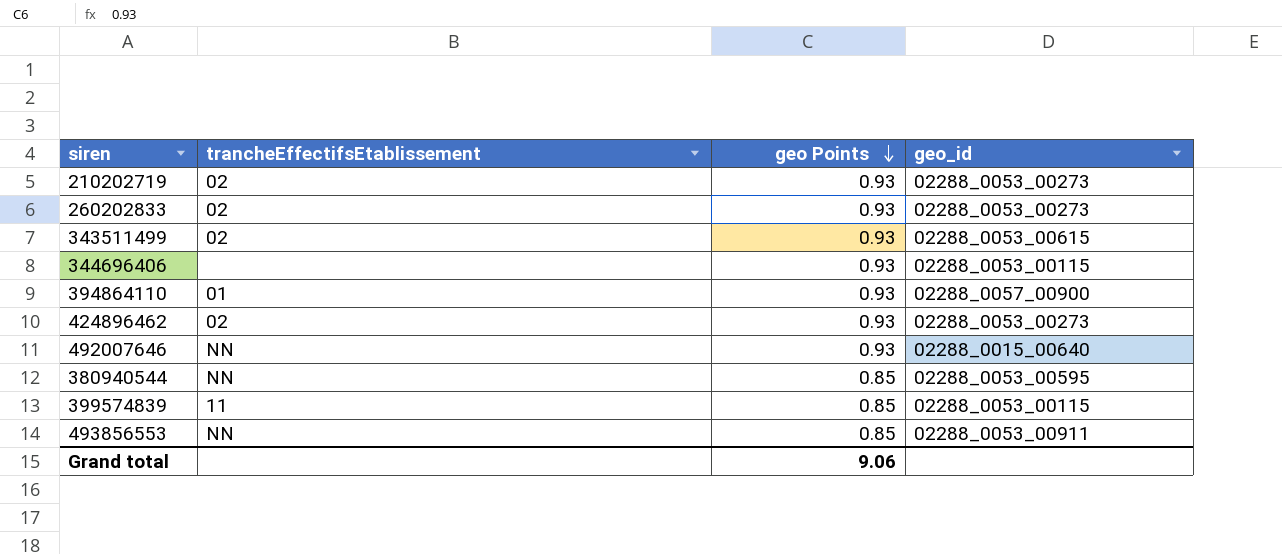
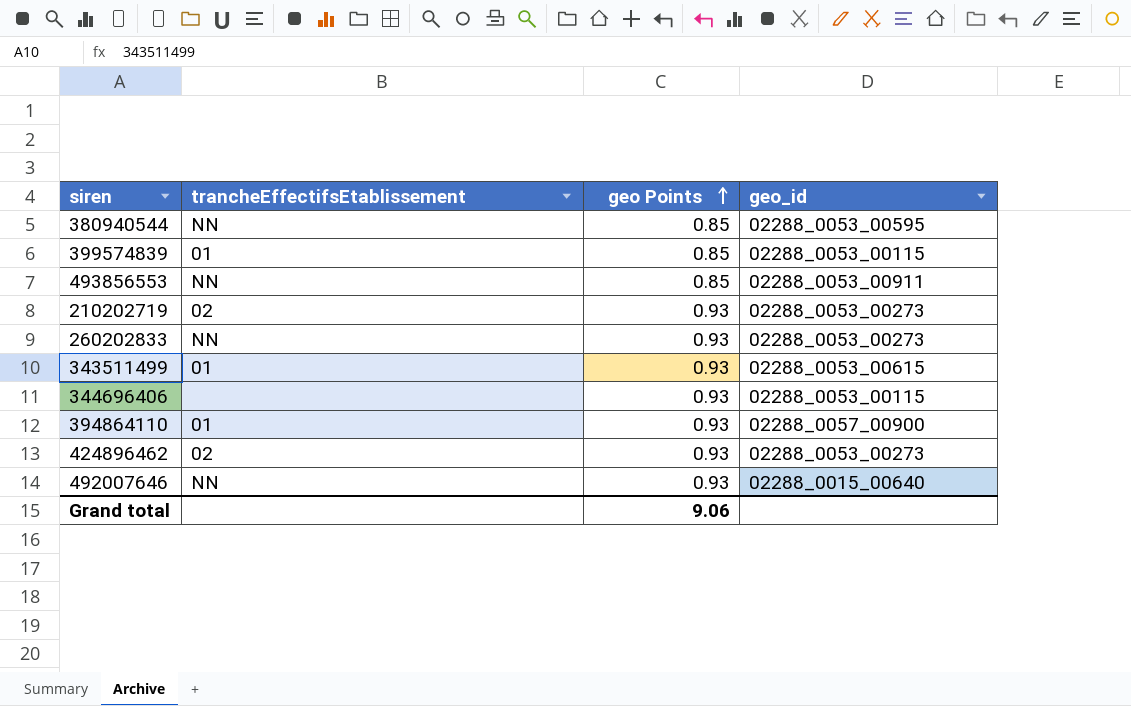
row order: geo Points descending -> geo Points ascending
399574839 | trancheEffectifsEtablissement: 11 -> 01
260202833 | trancheEffectifsEtablissement: 02 -> NN
343511499 | trancheEffectifsEtablissement: 02 -> 01

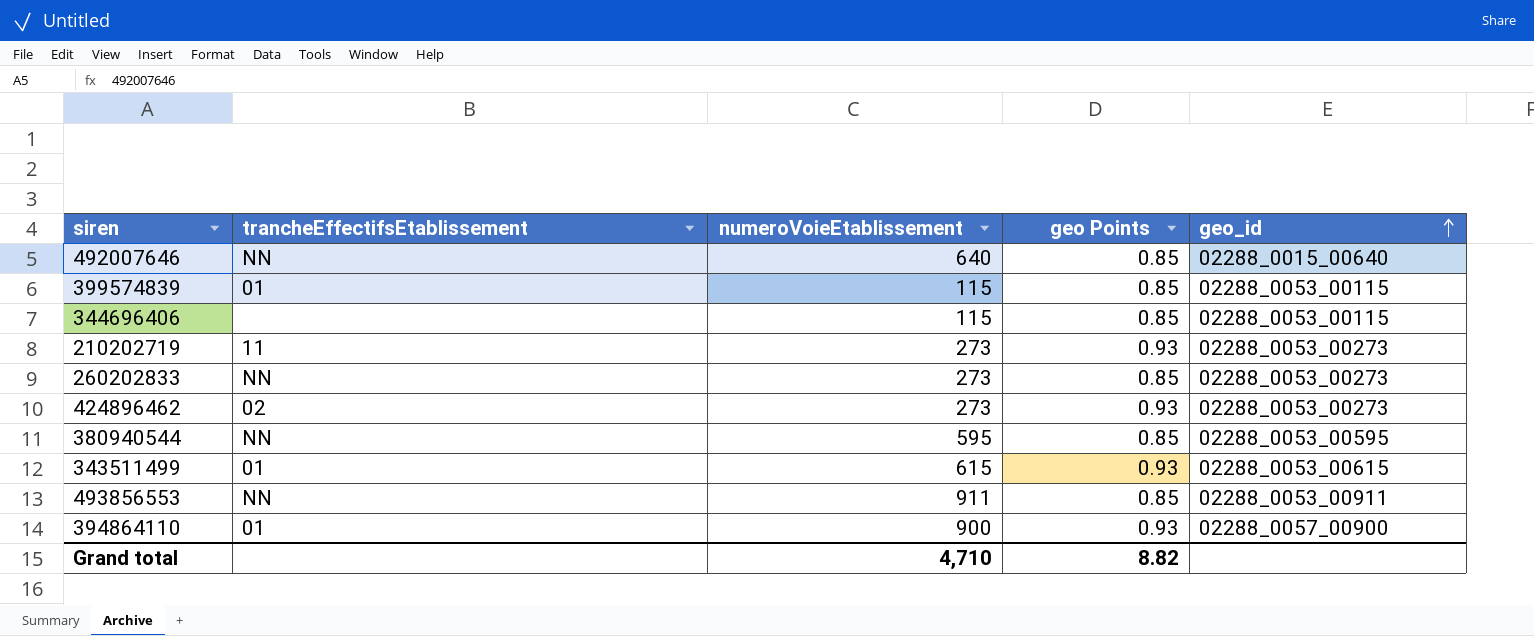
row order: geo Points ascending -> geo_id ascending
column numeroVoieEtablissement | position: none -> 3
492007646 | geo Points: 0.93 -> 0.85
344696406 | geo Points: 0.93 -> 0.85
210202719 | trancheEffectifsEtablissement: 02 -> 11
260202833 | geo Points: 0.93 -> 0.85
Grand total | geo Points: 9.06 -> 8.82

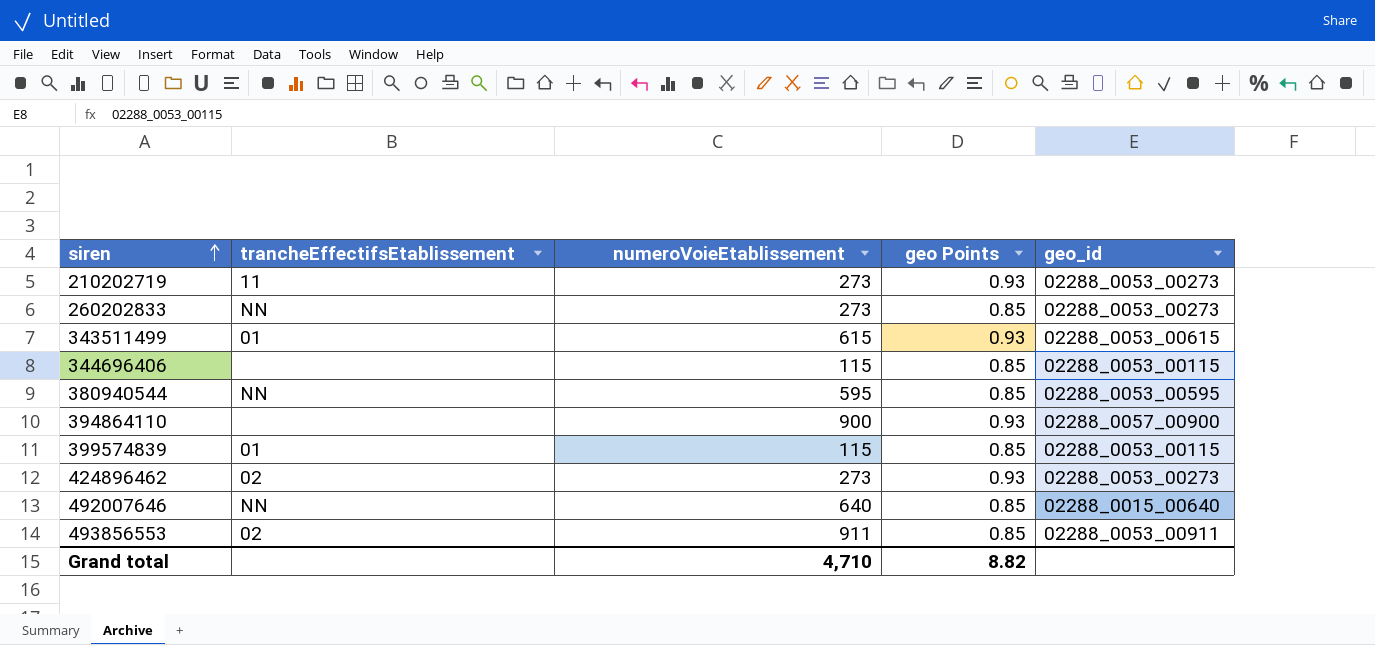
row order: geo_id ascending -> siren ascending
394864110 | trancheEffectifsEtablissement: 01 -> none
493856553 | trancheEffectifsEtablissement: NN -> 02

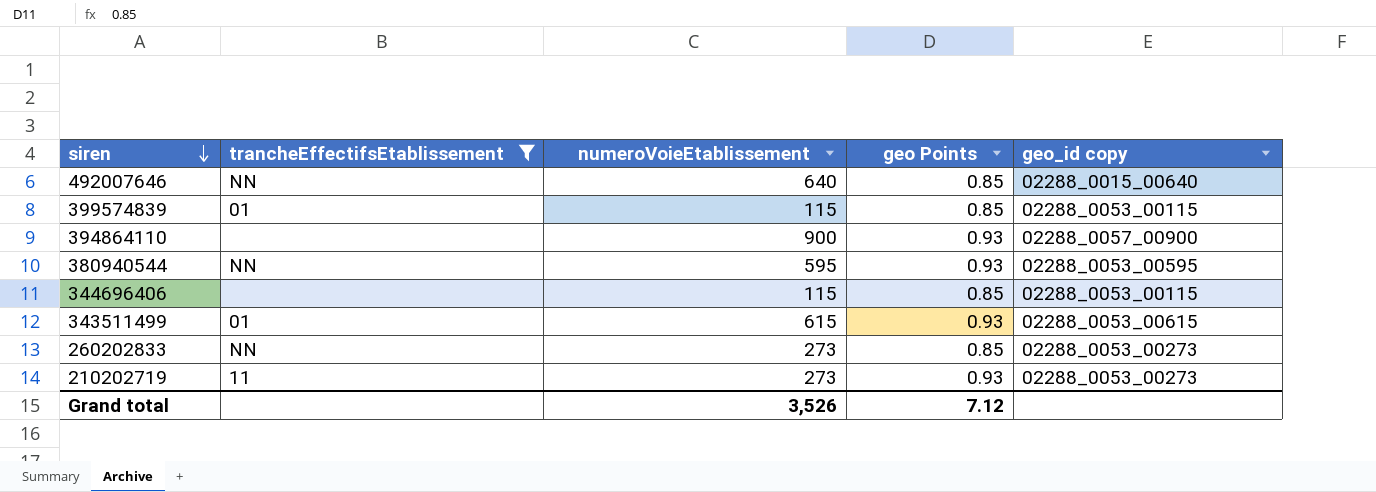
filter: none -> trancheEffectifsEtablissement != 02
row order: siren ascending -> siren descending
column name: geo_id -> geo_id copy
380940544 | geo Points: 0.85 -> 0.93
Grand total | numeroVoieEtablissement: 4,710 -> 3,526
Grand total | geo Points: 8.82 -> 7.12

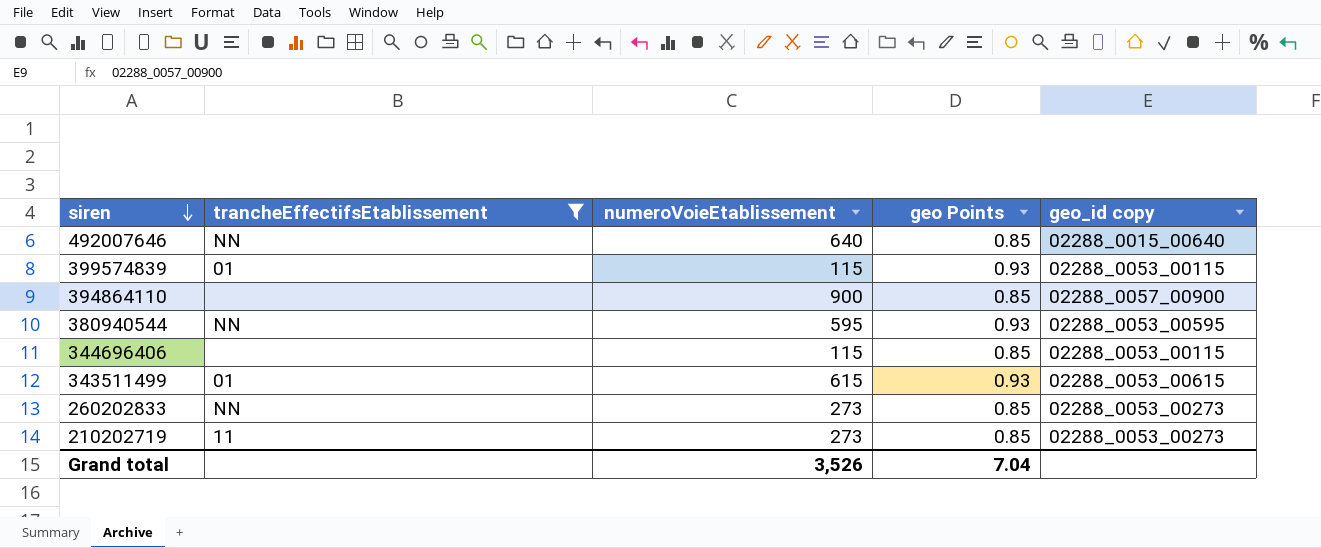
399574839 | geo Points: 0.85 -> 0.93
394864110 | geo Points: 0.93 -> 0.85
210202719 | geo Points: 0.93 -> 0.85
Grand total | geo Points: 7.12 -> 7.04

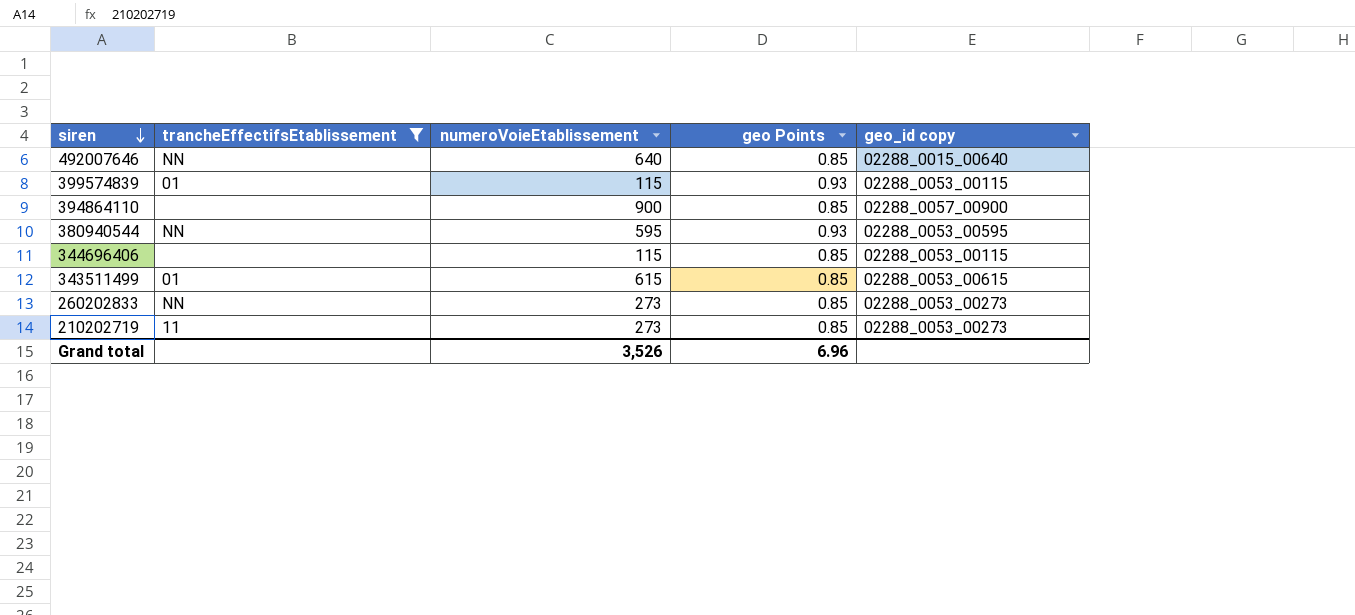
343511499 | geo Points: 0.93 -> 0.85
Grand total | geo Points: 7.04 -> 6.96

